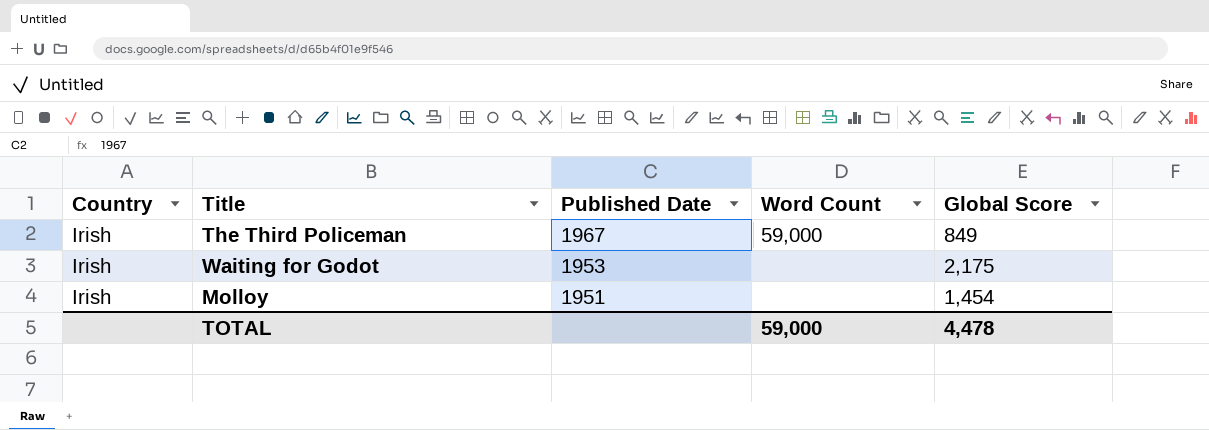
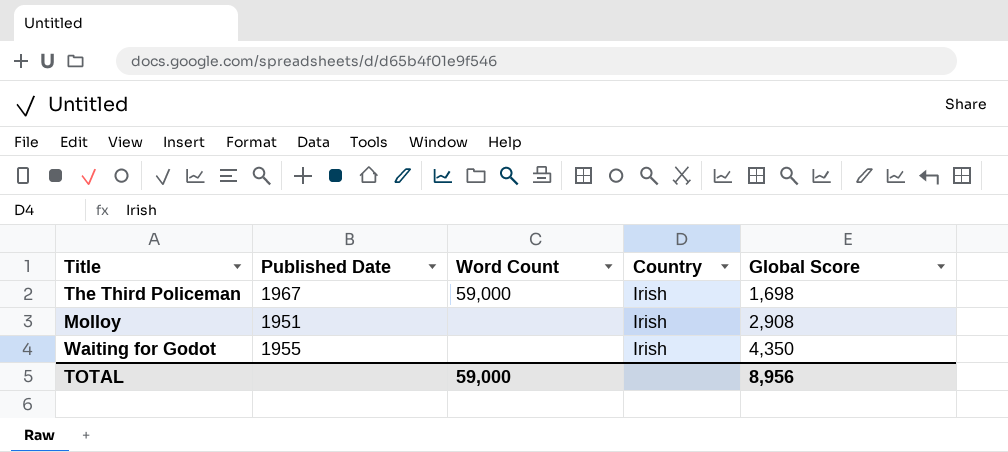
row order: Published Date descending -> Global Score ascending
column Country | position: 1 -> 4
The Third Policeman | Global Score: 849 -> 1,698
Molloy | Global Score: 1,454 -> 2,908
Waiting for Godot | Published Date: 1953 -> 1955
Waiting for Godot | Global Score: 2,175 -> 4,350
TOTAL | Global Score: 4,478 -> 8,956

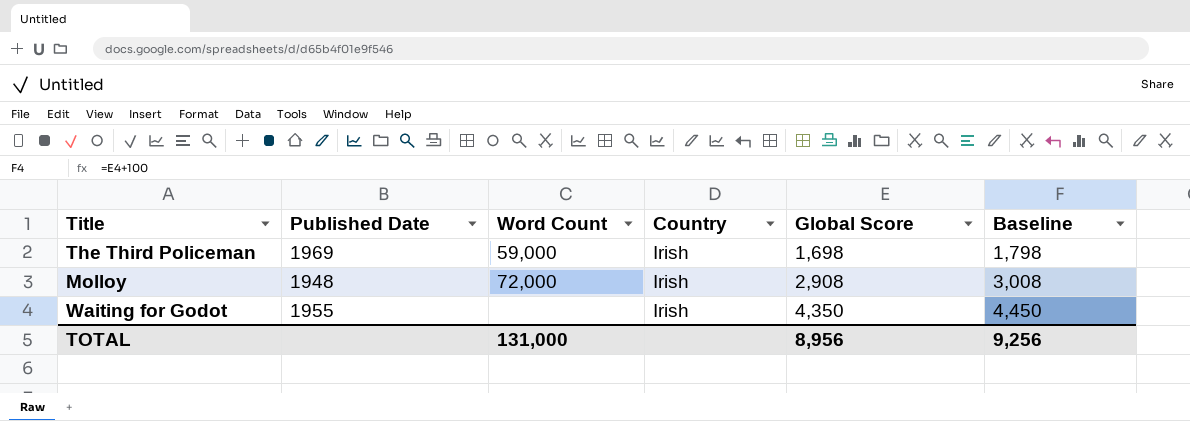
column Baseline | formula: none -> [Global Score] + 100
The Third Policeman | Published Date: 1967 -> 1969
Molloy | Published Date: 1951 -> 1948
Molloy | Word Count: none -> 72,000
TOTAL | Word Count: 59,000 -> 131,000

